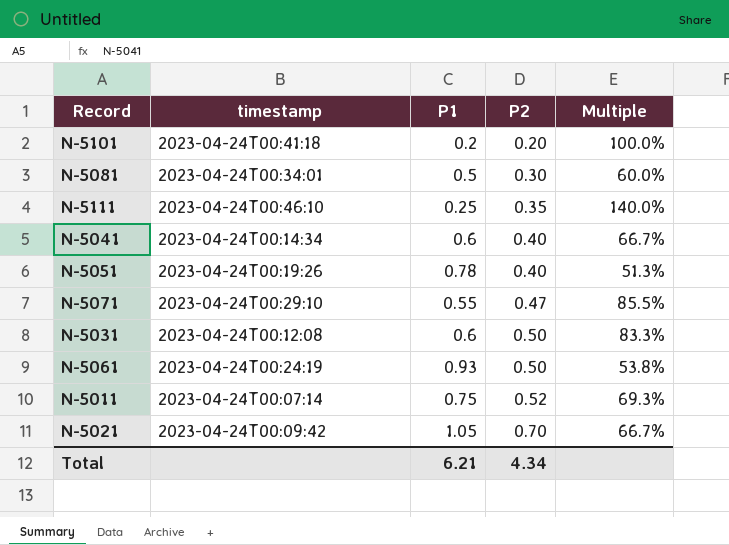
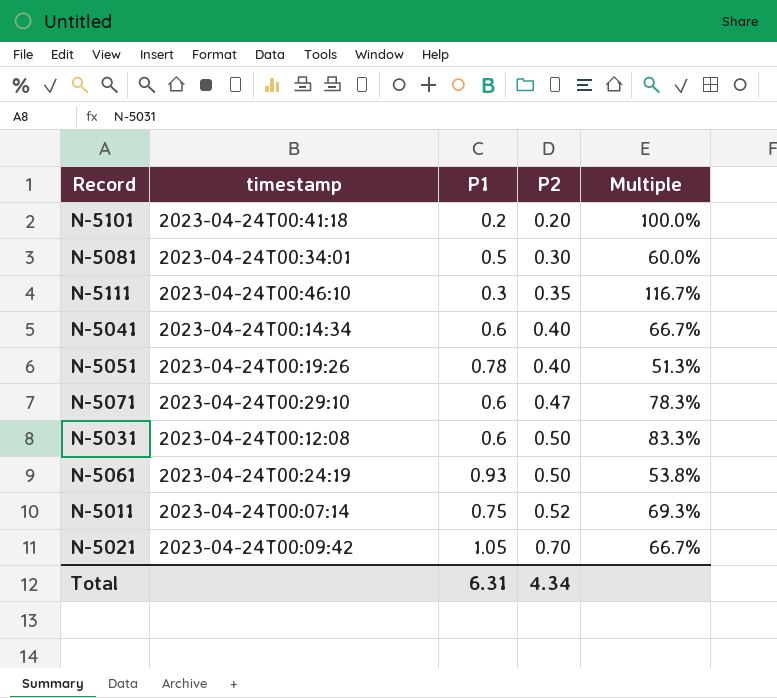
N-5111 | P1: 0.25 -> 0.3
N-5111 | Multiple: 140.0% -> 116.7%
N-5071 | P1: 0.55 -> 0.6
N-5071 | Multiple: 85.5% -> 78.3%
Total | P1: 6.21 -> 6.31

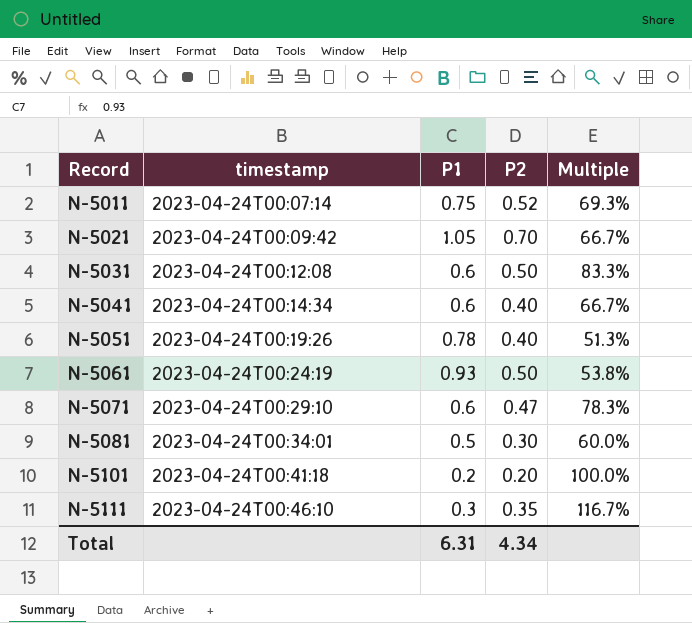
row order: P2 ascending -> Record ascending

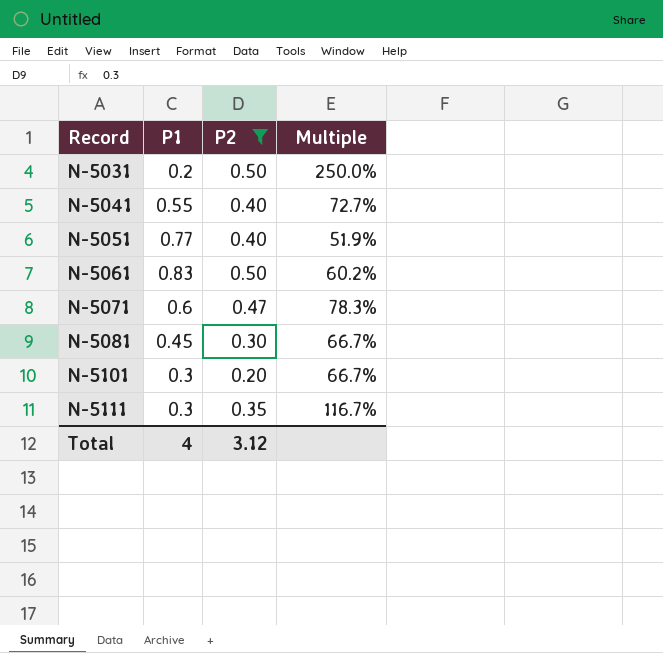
filter: none -> P2 <= 0.50
column timestamp | position: 2 -> none
N-5031 | P1: 0.6 -> 0.2
N-5031 | Multiple: 83.3% -> 250.0%
N-5041 | P1: 0.6 -> 0.55
N-5041 | Multiple: 66.7% -> 72.7%
N-5051 | P1: 0.78 -> 0.77
N-5051 | Multiple: 51.3% -> 51.9%
N-5061 | P1: 0.93 -> 0.83
N-5061 | Multiple: 53.8% -> 60.2%
N-5081 | P1: 0.5 -> 0.45
N-5081 | Multiple: 60.0% -> 66.7%
N-5101 | P1: 0.2 -> 0.3
N-5101 | Multiple: 100.0% -> 66.7%
Total | P1: 6.31 -> 4
Total | P2: 4.34 -> 3.12

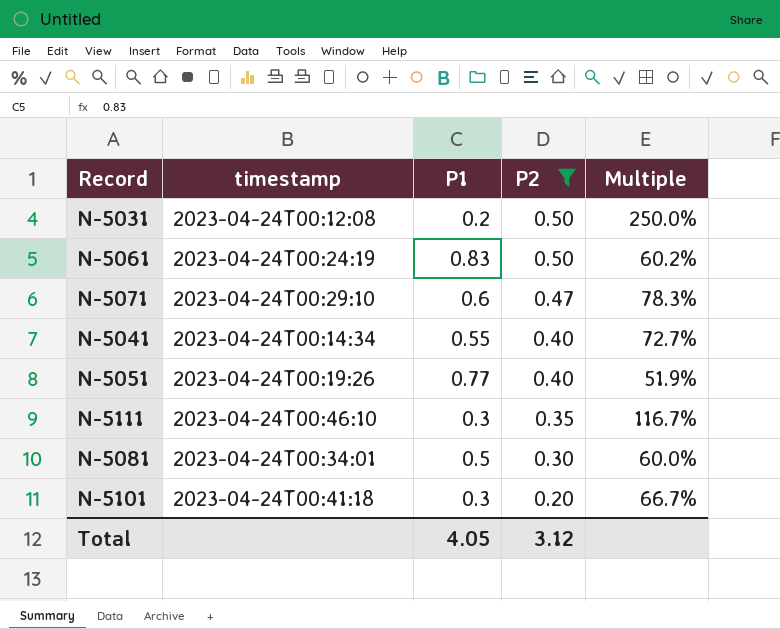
row order: Record ascending -> P2 descending
column timestamp | position: none -> 2
N-5081 | P1: 0.45 -> 0.5
N-5081 | Multiple: 66.7% -> 60.0%
Total | P1: 4 -> 4.05

